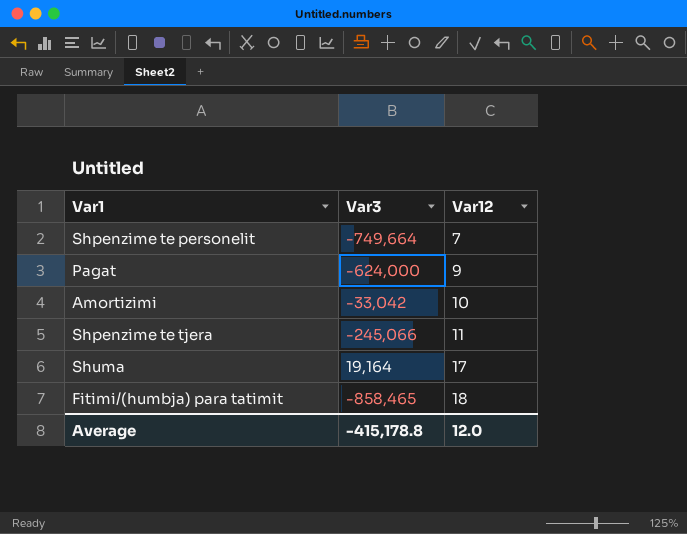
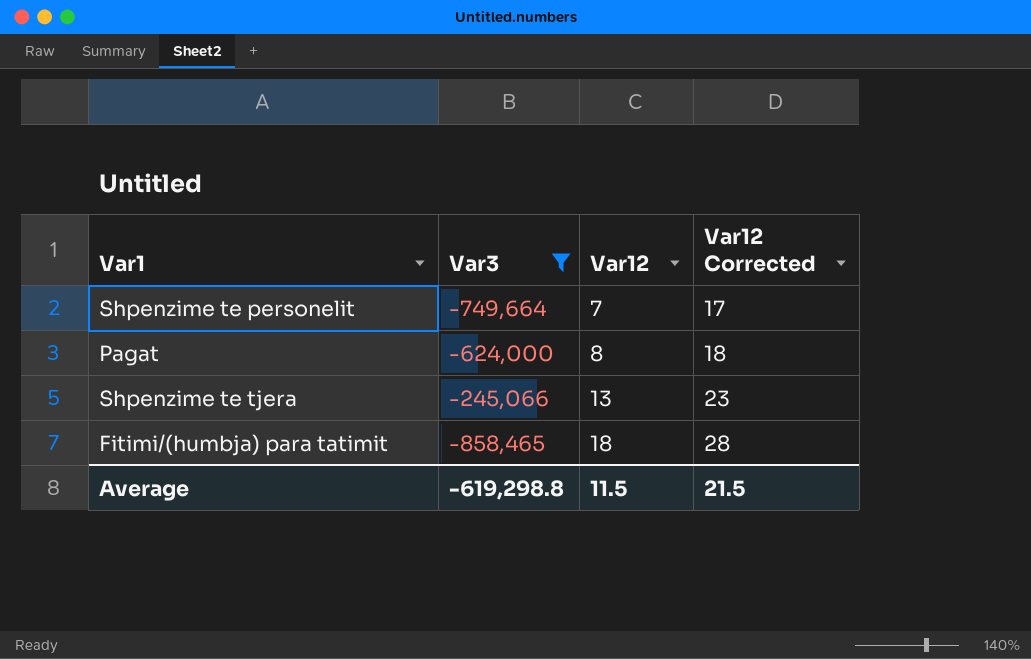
filter: none -> Var3 <= -245,066
column Var12 Corrected | formula: none -> [Var12] + 10
Pagat | Var12: 9 -> 8
Shpenzime te tjera | Var12: 11 -> 13
Average | Var3: -415,178.8 -> -619,298.8
Average | Var12: 12.0 -> 11.5

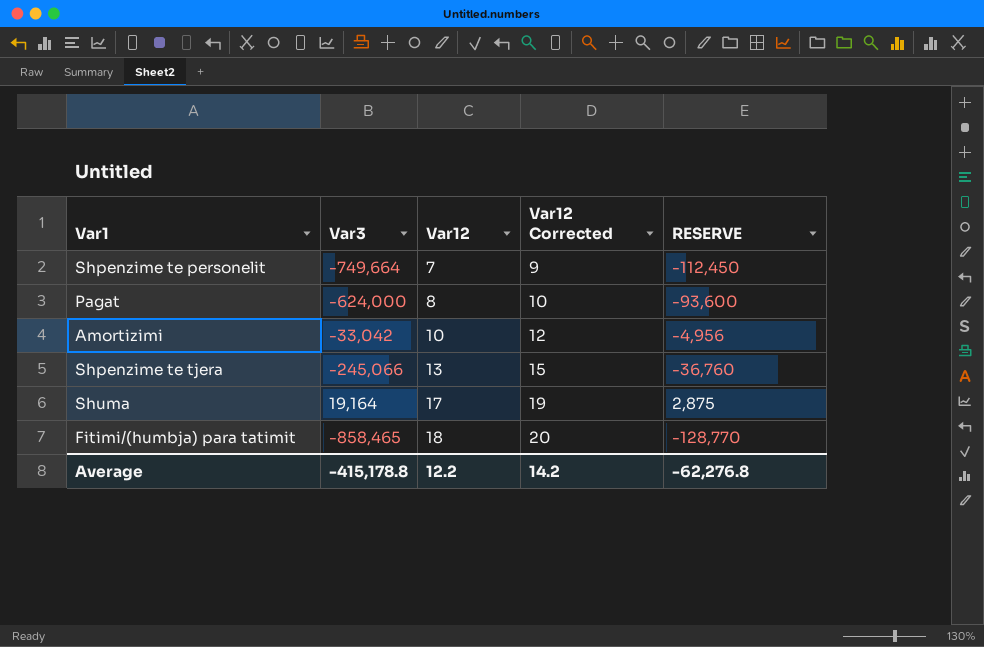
filter: Var3 <= -245,066 -> none
column Var12 Corrected | formula: [Var12] + 10 -> [Var12] + 2
column RESERVE | formula: none -> [Var3] * 0.15
Average | Var3: -619,298.8 -> -415,178.8
Average | Var12: 11.5 -> 12.2
Average | Var12 Corrected: 21.5 -> 14.2

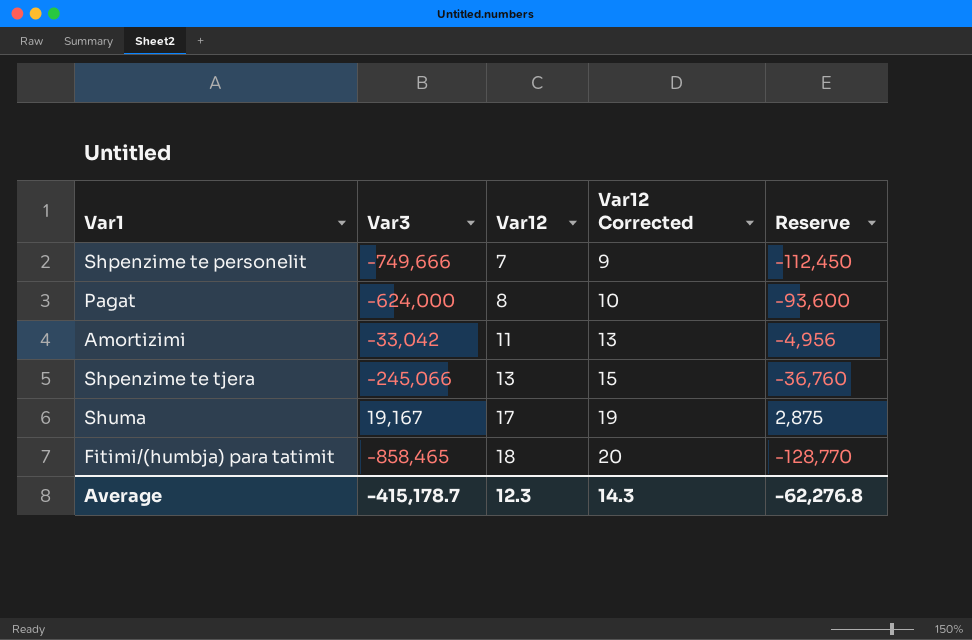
column name: RESERVE -> Reserve
Shpenzime te personelit | Var3: -749,664 -> -749,666
Amortizimi | Var12: 10 -> 11
Amortizimi | Var12 Corrected: 12 -> 13
Shuma | Var3: 19,164 -> 19,167
Average | Var3: -415,178.8 -> -415,178.7
Average | Var12: 12.2 -> 12.3
Average | Var12 Corrected: 14.2 -> 14.3

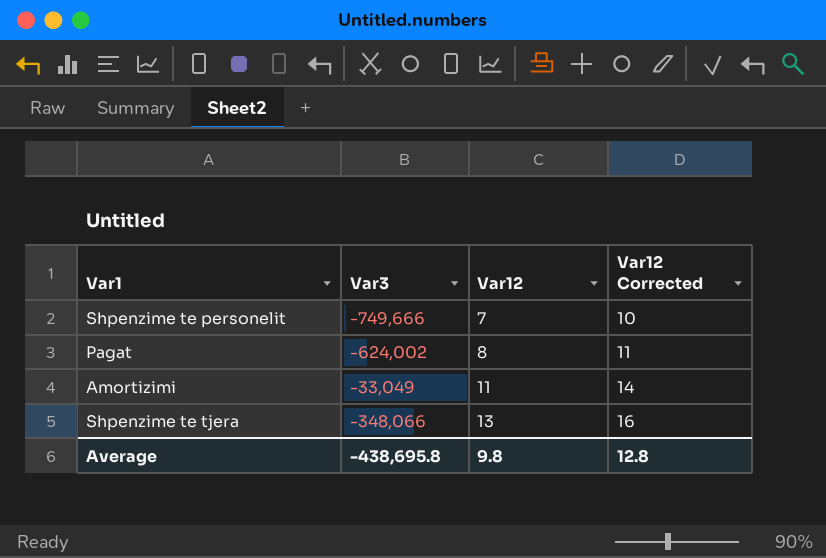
column Reserve | formula: [Var3] * 0.15 -> none
column Var12 Corrected | formula: [Var12] + 2 -> [Var12] + 3
row Shuma: 19,167 | 17 | 19 | 2,875 -> none
row Fitimi/(humbja) para tatimit: -858,465 | 18 | 20 | -128,770 -> none
Pagat | Var3: -624,000 -> -624,002
Amortizimi | Var3: -33,042 -> -33,049
Shpenzime te tjera | Var3: -245,066 -> -348,066
Average | Var3: -415,178.7 -> -438,695.8
Average | Var12: 12.3 -> 9.8
Average | Var12 Corrected: 14.3 -> 12.8

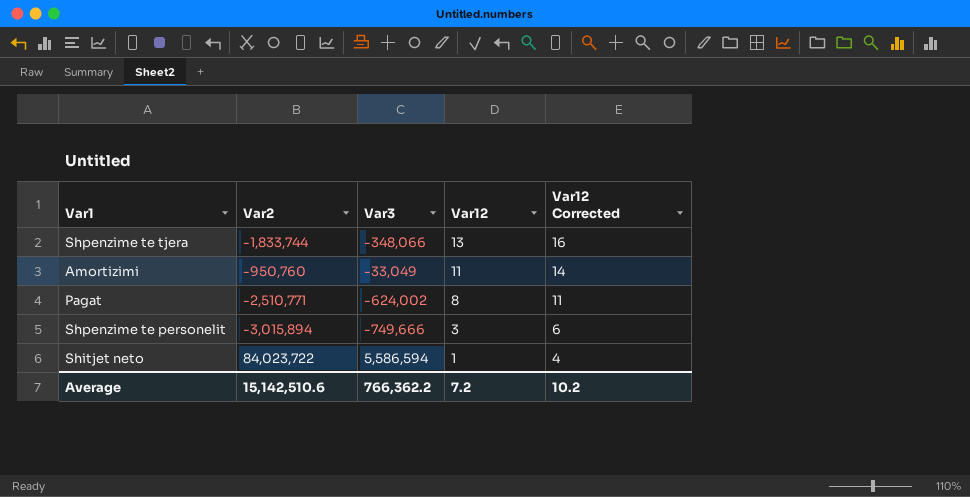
row order: Var12 ascending -> Var12 descending
column Var2 | position: none -> 2
Shpenzime te personelit | Var12: 7 -> 3
Shpenzime te personelit | Var12 Corrected: 10 -> 6
row Shitjet neto: none -> 84,023,722 | 5,586,594 | 1 | 4
Average | Var3: -438,695.8 -> 766,362.2
Average | Var12: 9.8 -> 7.2
Average | Var12 Corrected: 12.8 -> 10.2

